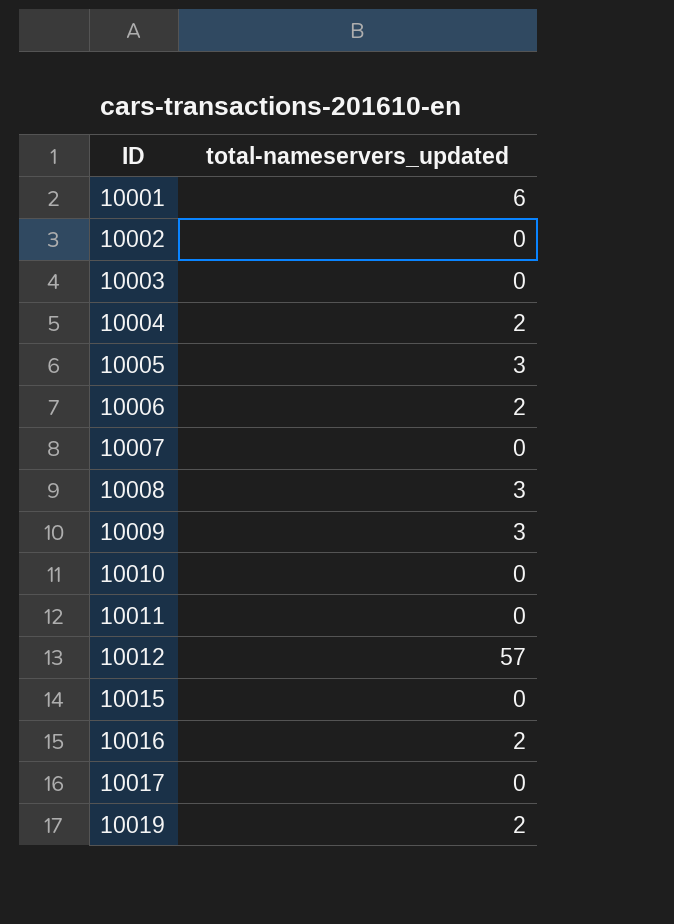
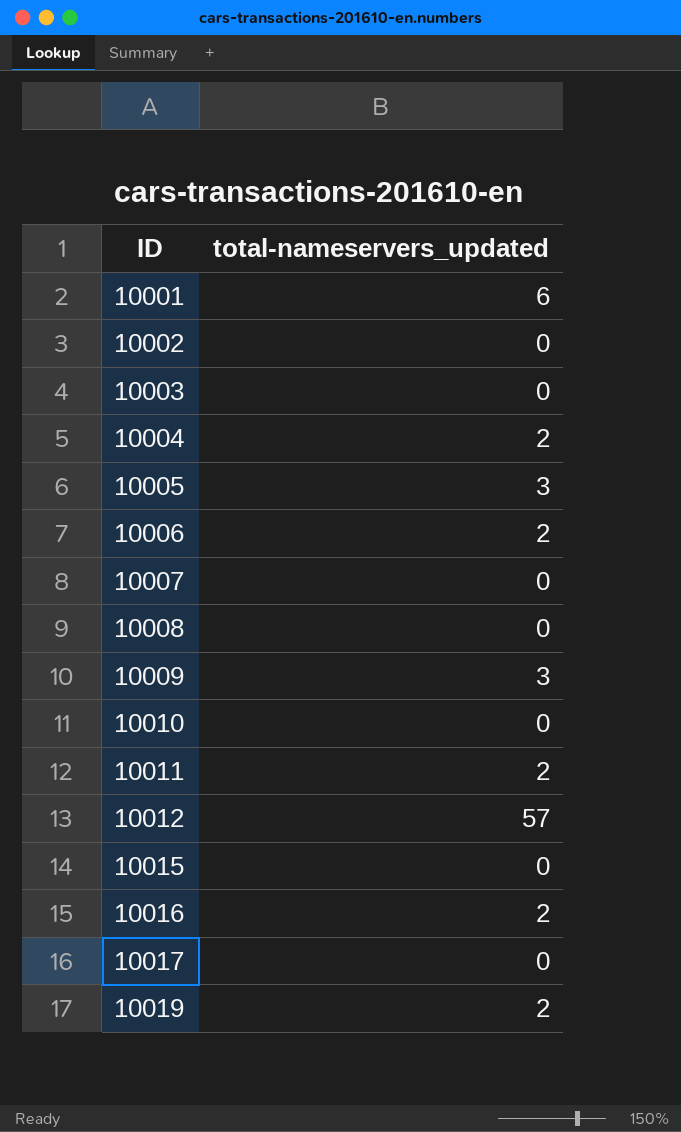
10008 | total-nameservers_updated: 3 -> 0
10011 | total-nameservers_updated: 0 -> 2

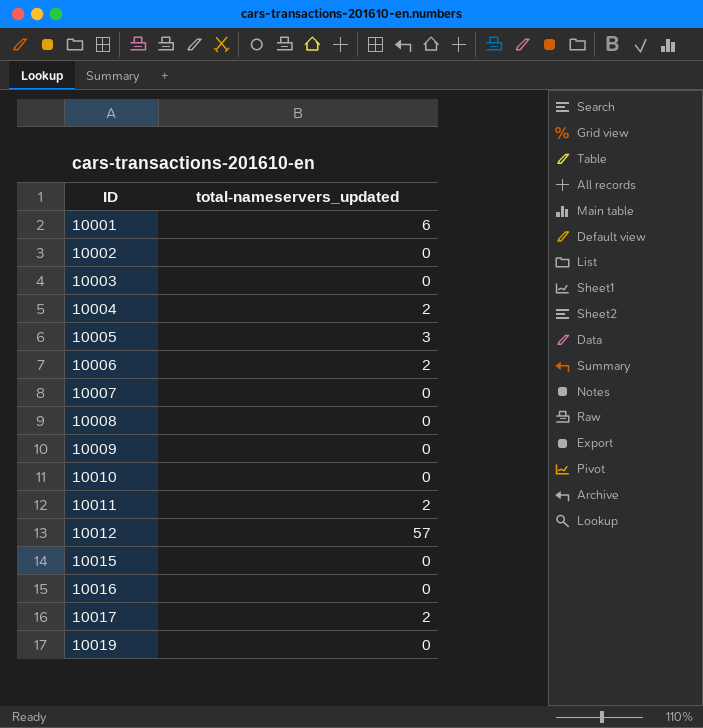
10009 | total-nameservers_updated: 3 -> 0
10016 | total-nameservers_updated: 2 -> 0
10017 | total-nameservers_updated: 0 -> 2
10019 | total-nameservers_updated: 2 -> 0

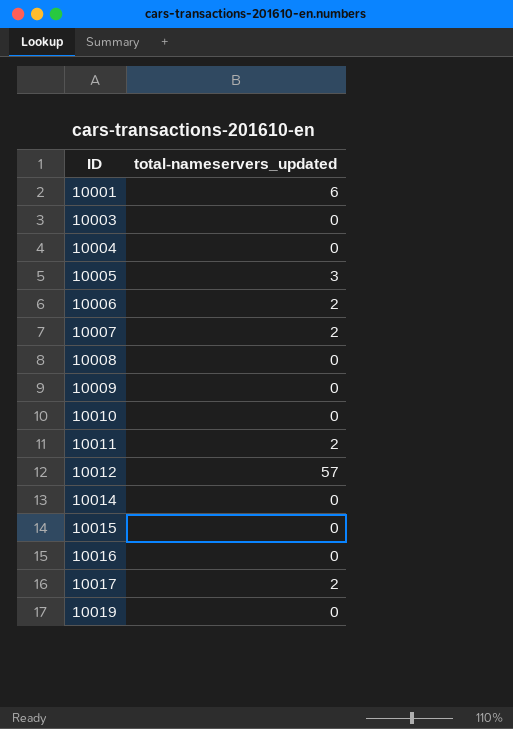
row 10002: 0 -> none
10004 | total-nameservers_updated: 2 -> 0
10007 | total-nameservers_updated: 0 -> 2
row 10014: none -> 0

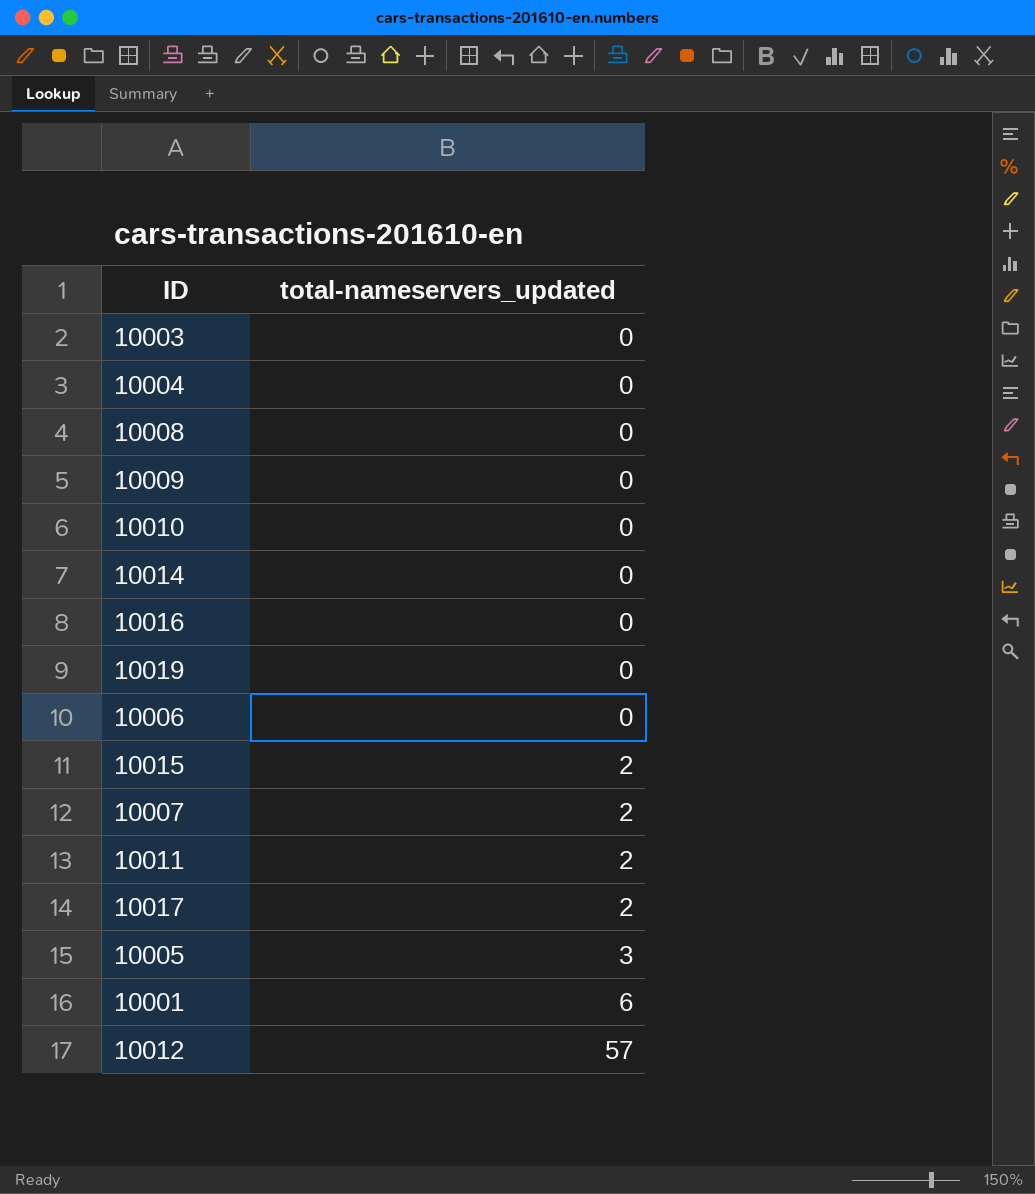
row order: ID ascending -> total-nameservers_updated ascending
10006 | total-nameservers_updated: 2 -> 0
10015 | total-nameservers_updated: 0 -> 2

